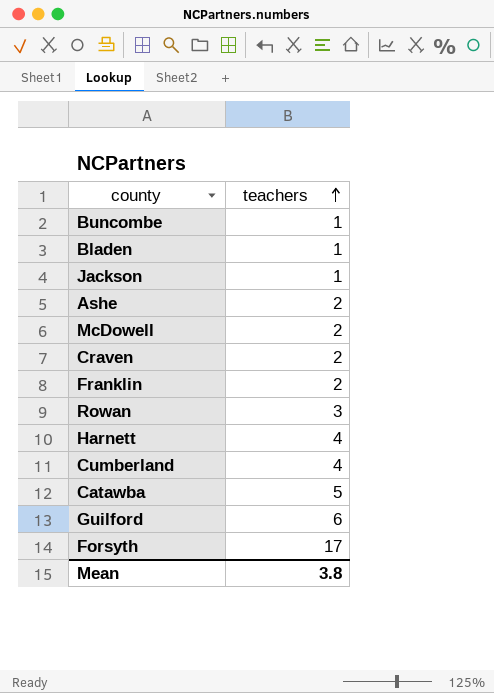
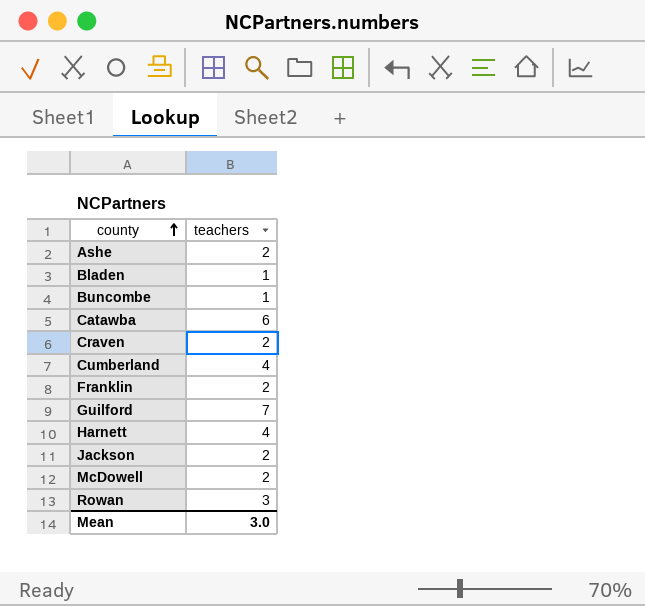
row order: teachers ascending -> county ascending
row Forsyth: 17 -> none
Catawba | teachers: 5 -> 6
Guilford | teachers: 6 -> 7
Jackson | teachers: 1 -> 2
Mean | teachers: 3.8 -> 3.0

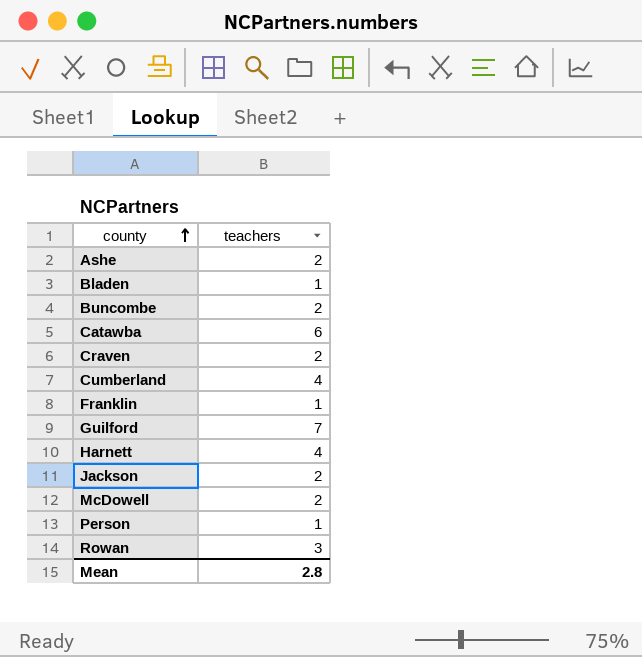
Buncombe | teachers: 1 -> 2
Franklin | teachers: 2 -> 1
row Person: none -> 1
Mean | teachers: 3.0 -> 2.8

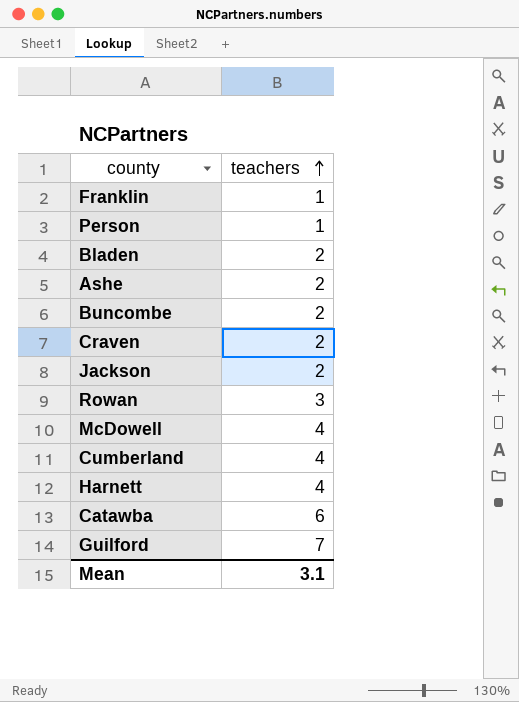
row order: county ascending -> teachers ascending
Bladen | teachers: 1 -> 2
McDowell | teachers: 2 -> 4
Mean | teachers: 2.8 -> 3.1

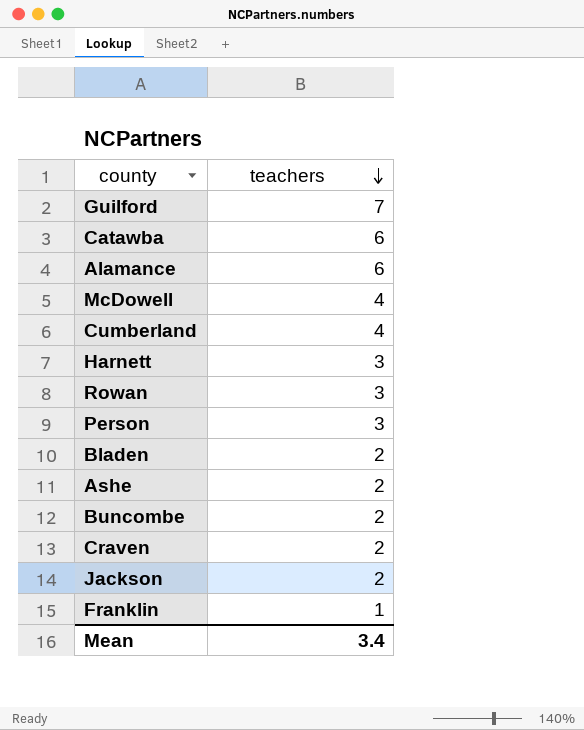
row order: teachers ascending -> teachers descending
row Alamance: none -> 6
Harnett | teachers: 4 -> 3
Person | teachers: 1 -> 3
Mean | teachers: 3.1 -> 3.4

